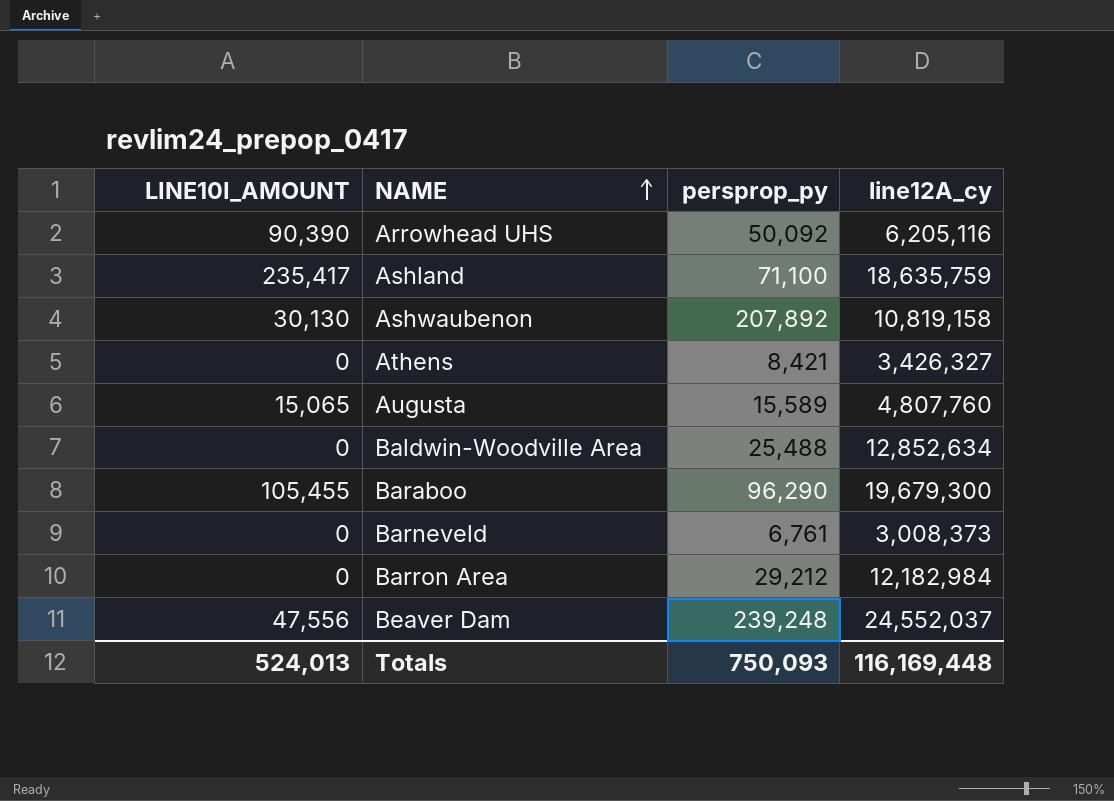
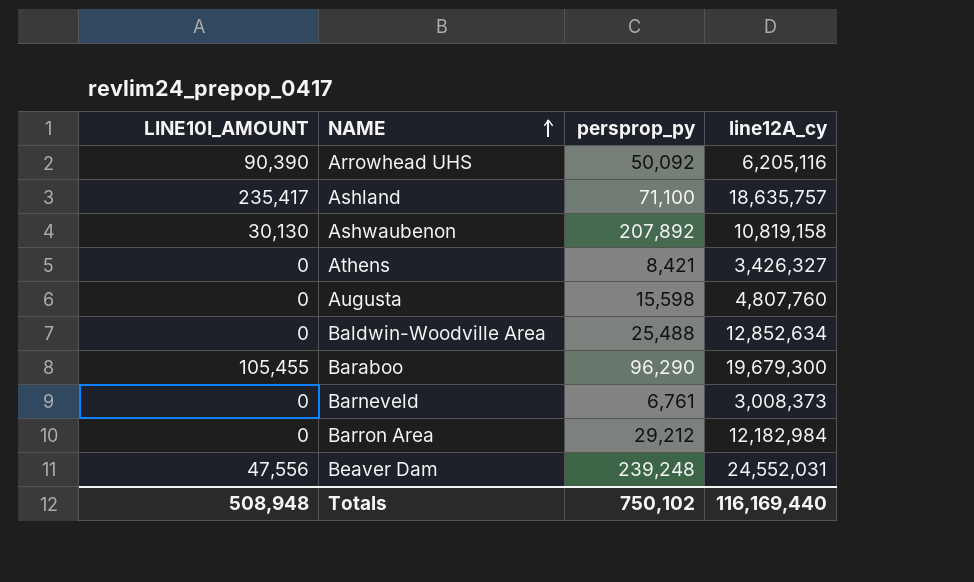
Ashland | line12A_cy: 18,635,759 -> 18,635,757
Augusta | LINE10I_AMOUNT: 15,065 -> 0
Augusta | persprop_py: 15,589 -> 15,598
Beaver Dam | line12A_cy: 24,552,037 -> 24,552,031
Totals | LINE10I_AMOUNT: 524,013 -> 508,948
Totals | persprop_py: 750,093 -> 750,102
Totals | line12A_cy: 116,169,448 -> 116,169,440

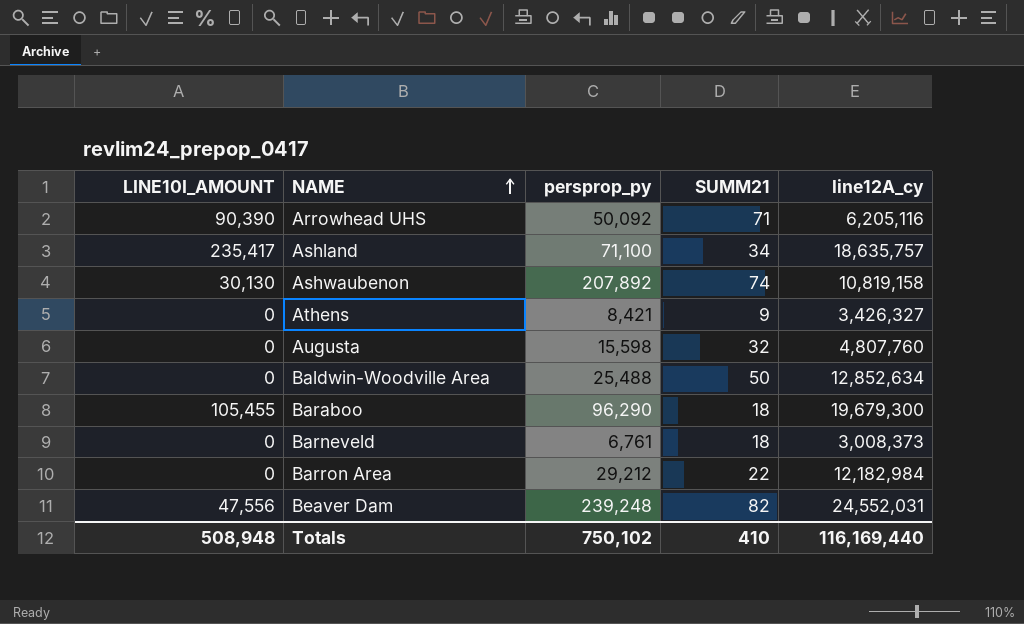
column SUMM21 | position: none -> 4

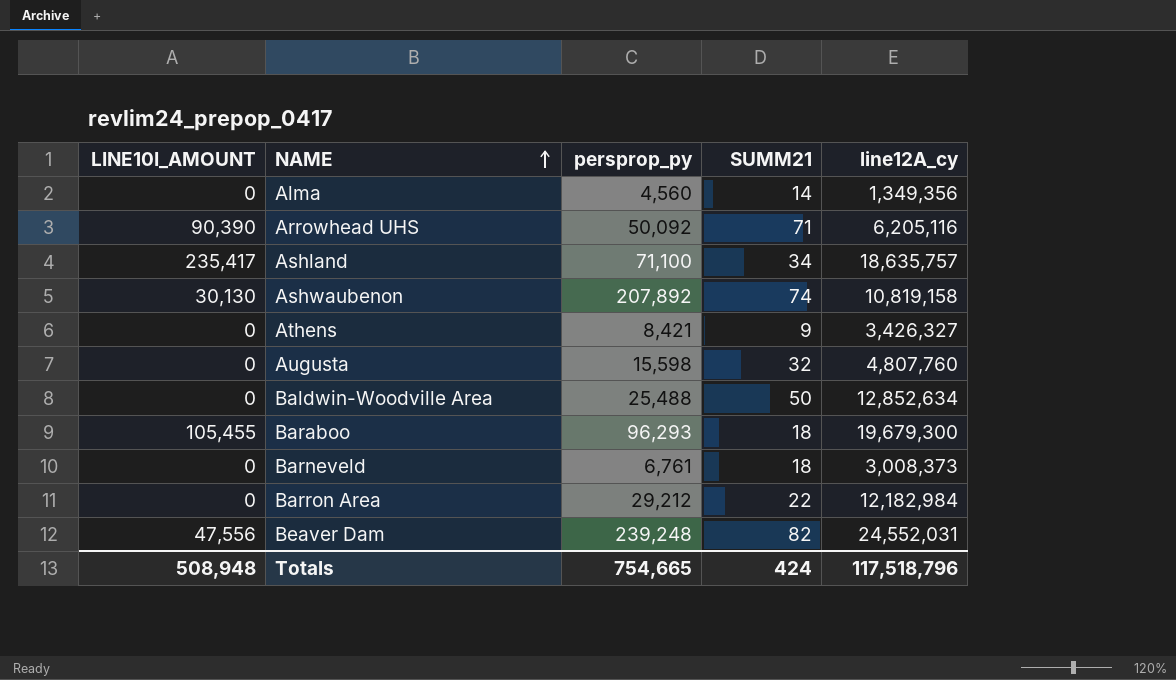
row Alma: none -> 0 | 4,560 | 14 | 1,349,356
Baraboo | persprop_py: 96,290 -> 96,293
Totals | persprop_py: 750,102 -> 754,665
Totals | SUMM21: 410 -> 424
Totals | line12A_cy: 116,169,440 -> 117,518,796

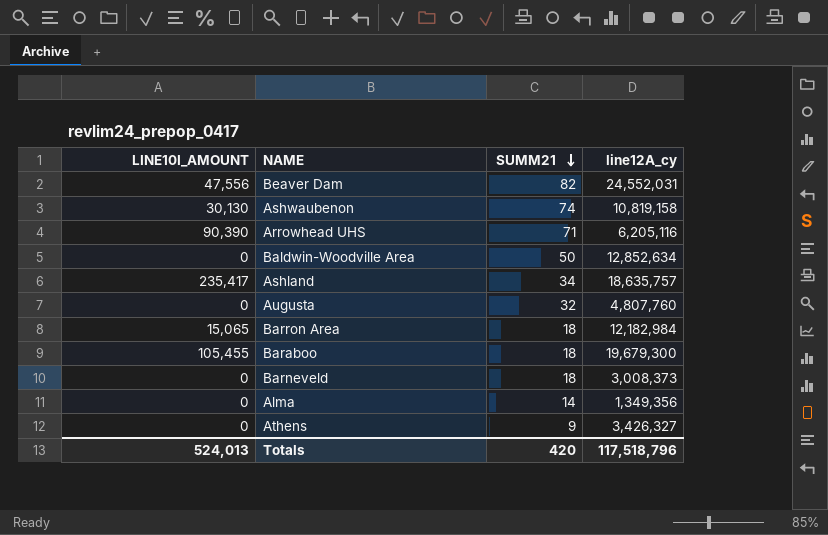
row order: NAME ascending -> SUMM21 descending
column persprop_py | position: 3 -> none
Barron Area | LINE10I_AMOUNT: 0 -> 15,065
Barron Area | SUMM21: 22 -> 18
Totals | LINE10I_AMOUNT: 508,948 -> 524,013
Totals | SUMM21: 424 -> 420

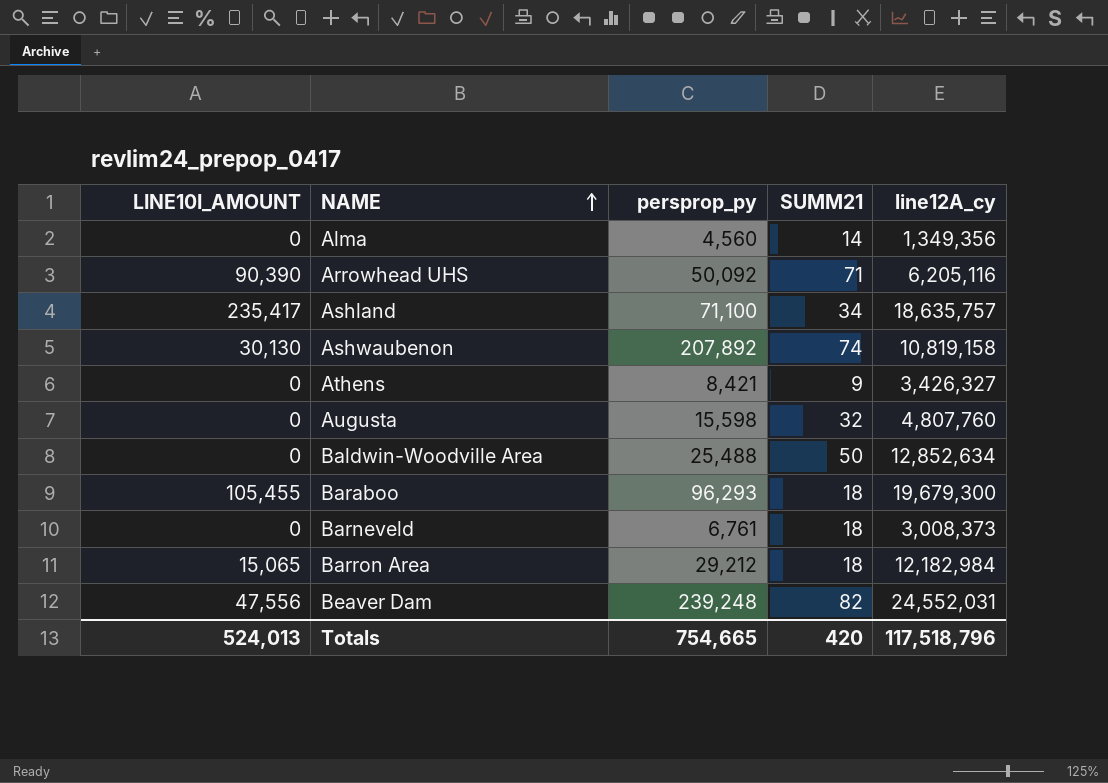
row order: SUMM21 descending -> NAME ascending
column persprop_py | position: none -> 3

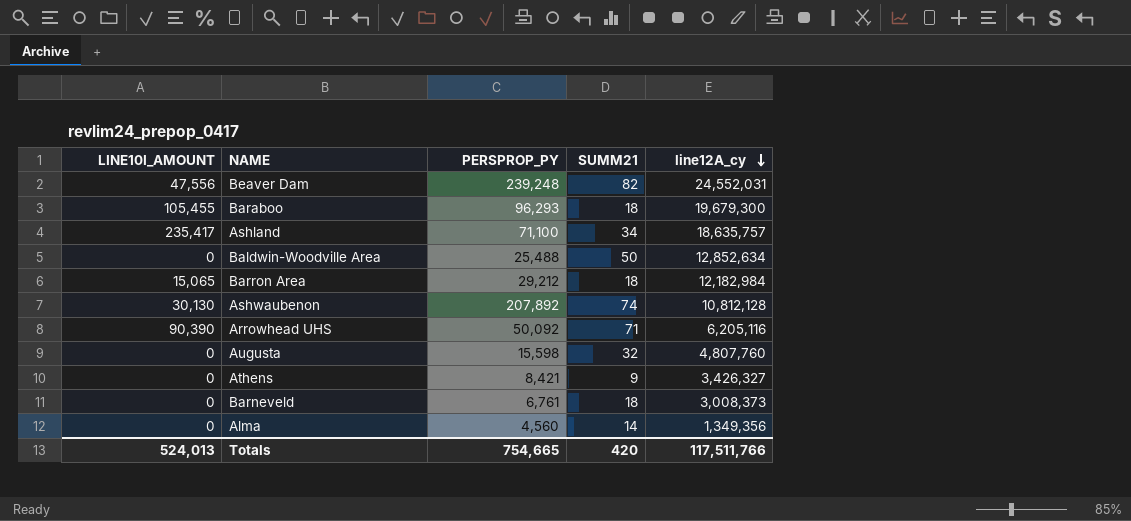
row order: NAME ascending -> line12A_cy descending
column name: persprop_py -> PERSPROP_PY
Ashwaubenon | line12A_cy: 10,819,158 -> 10,812,128
Totals | line12A_cy: 117,518,796 -> 117,511,766

